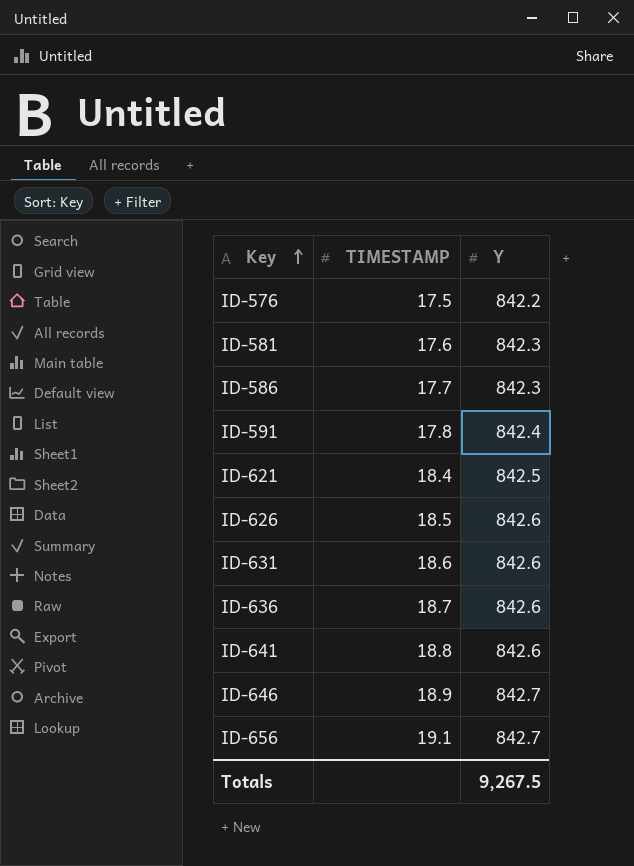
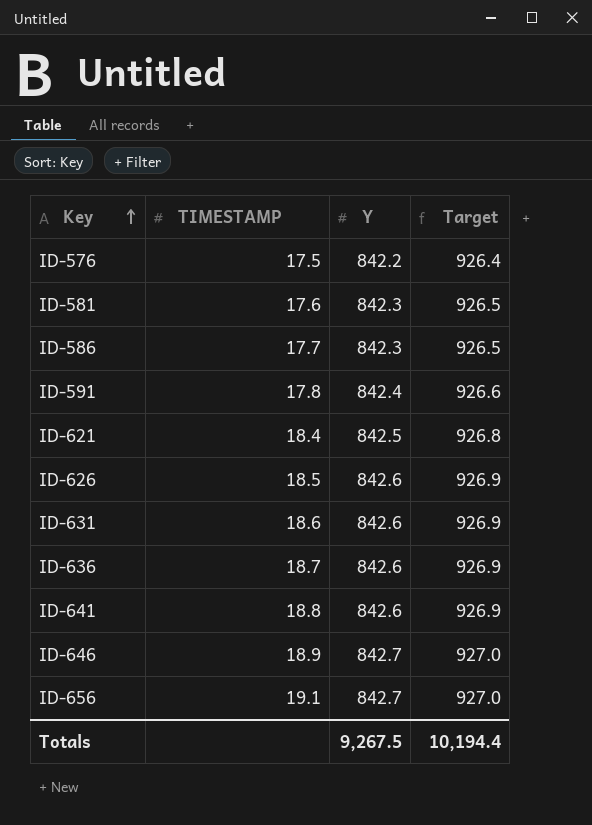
column Target | formula: none -> [Y] * 1.1

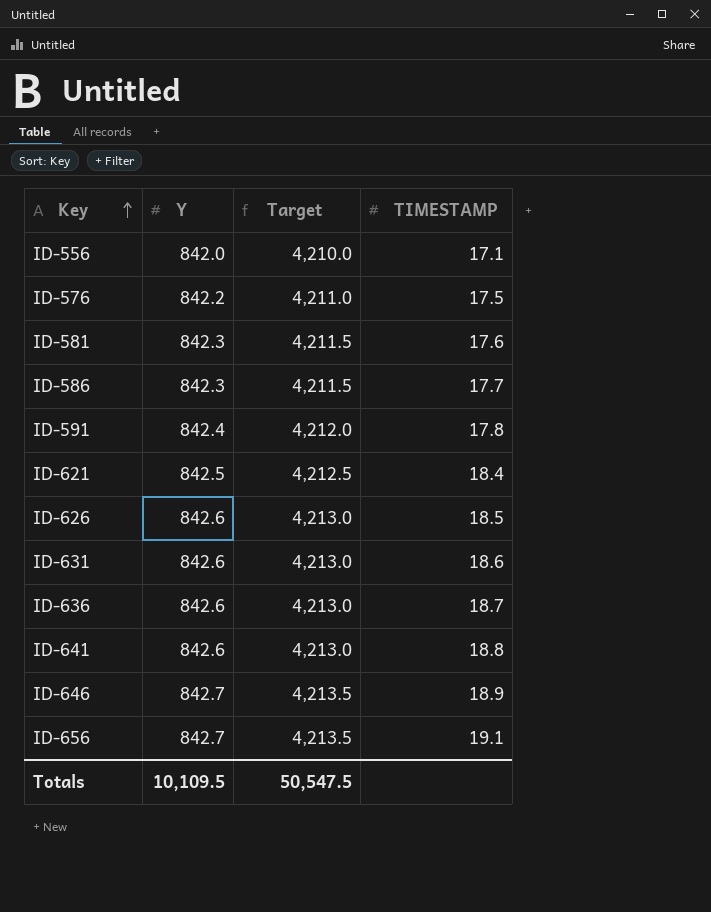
column Target | formula: [Y] * 1.1 -> [Y] * 5
column TIMESTAMP | position: 2 -> 4
row ID-556: none -> 842.0 | 4,210.0 | 17.1
Totals | Y: 9,267.5 -> 10,109.5
Totals | Target: 10,194.4 -> 50,547.5

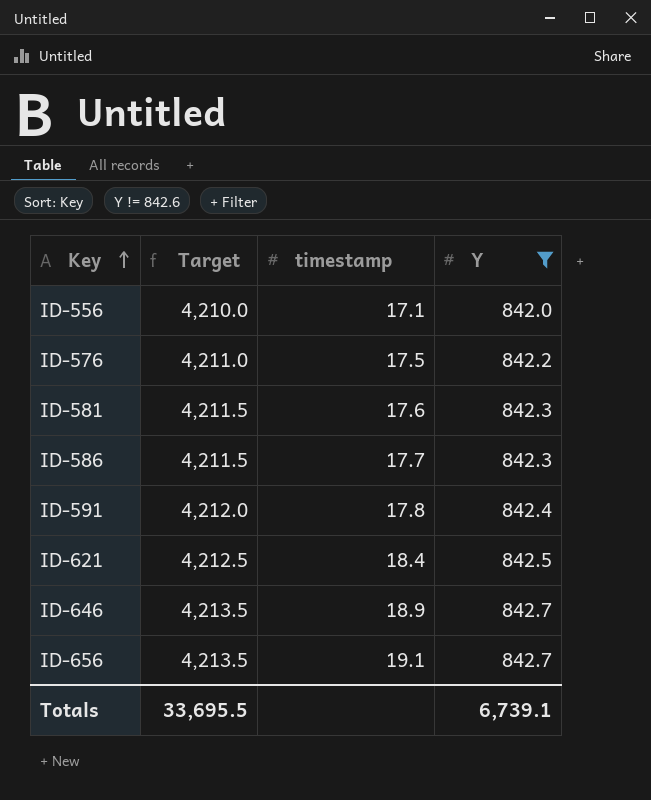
filter: none -> Y != 842.6
column name: TIMESTAMP -> timestamp
column Y | position: 2 -> 4
Totals | Target: 50,547.5 -> 33,695.5
Totals | Y: 10,109.5 -> 6,739.1

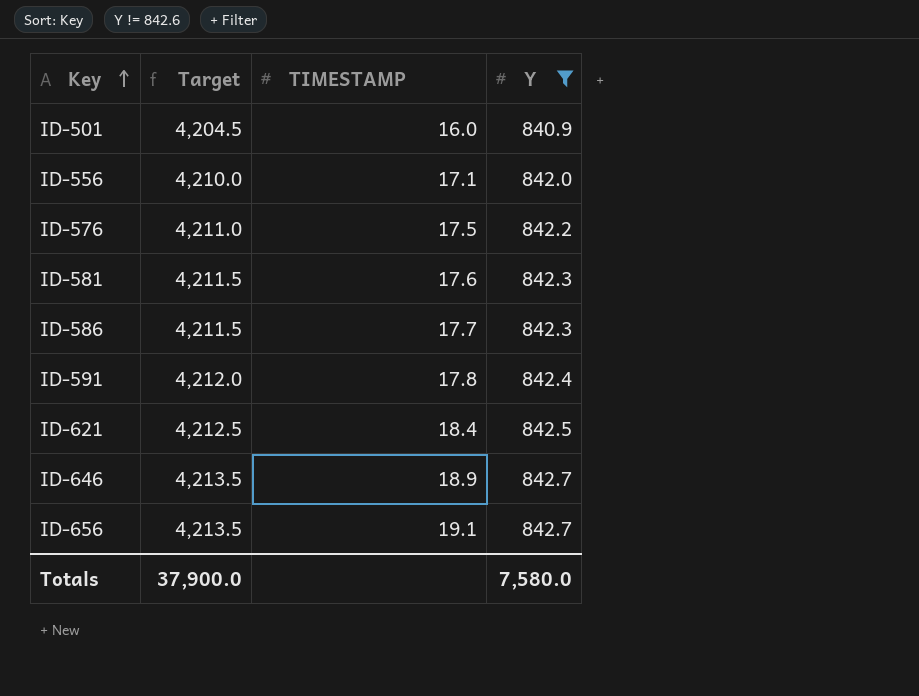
column name: timestamp -> TIMESTAMP
row ID-501: none -> 4,204.5 | 16.0 | 840.9
Totals | Target: 33,695.5 -> 37,900.0
Totals | Y: 6,739.1 -> 7,580.0

